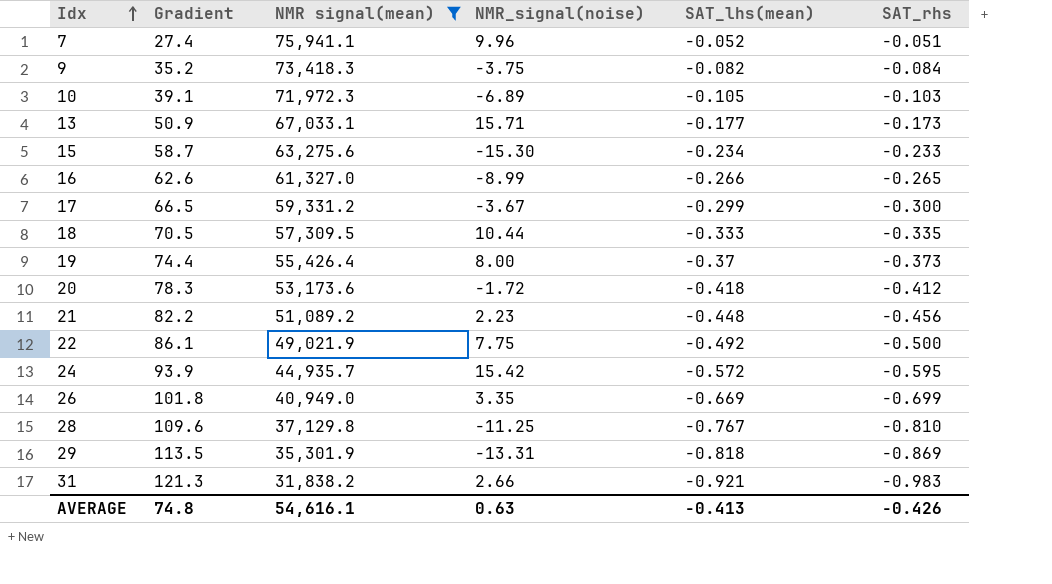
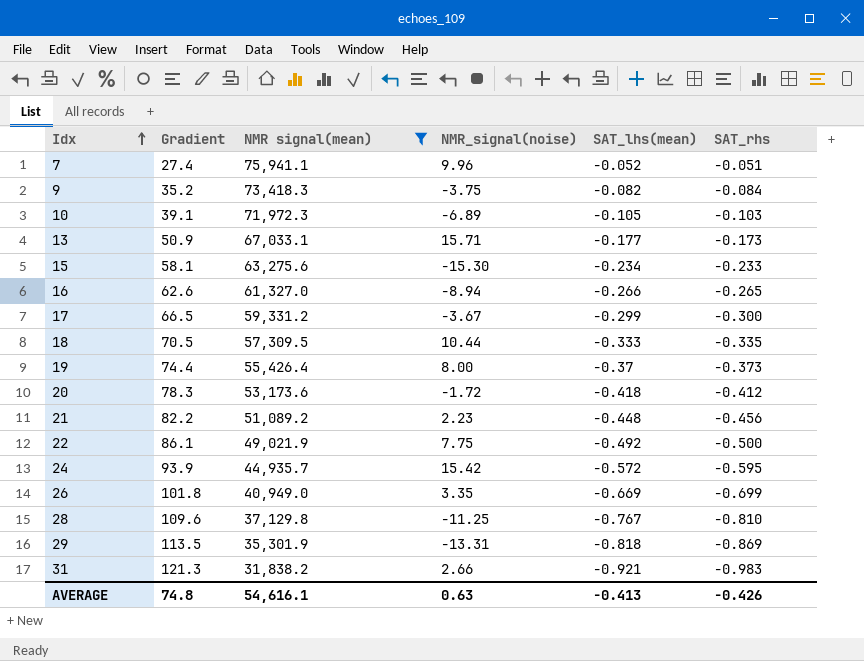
15 | Gradient: 58.7 -> 58.1
16 | NMR_signal(noise): -8.99 -> -8.94

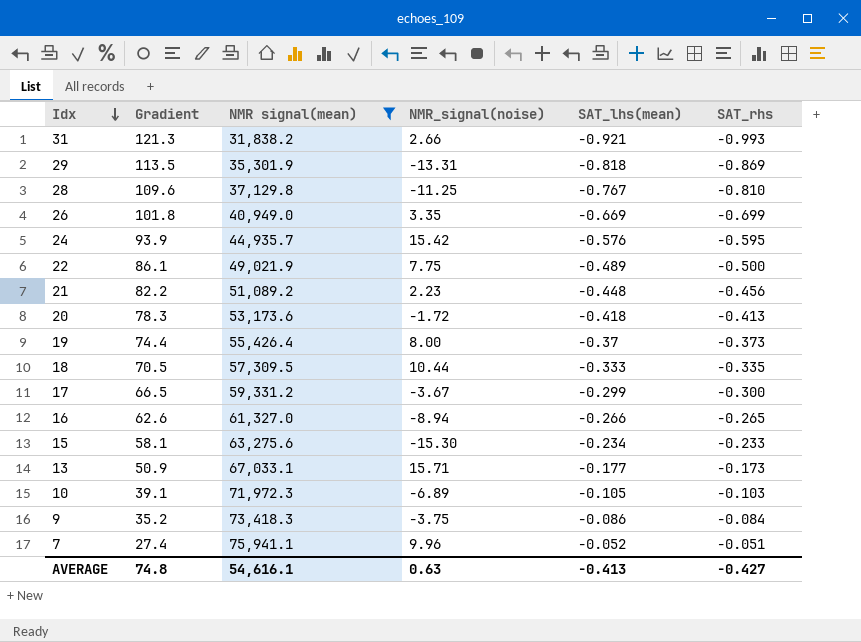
row order: Idx ascending -> Idx descending
31 | SAT_rhs: -0.983 -> -0.993
24 | SAT_lhs(mean): -0.572 -> -0.576
22 | SAT_lhs(mean): -0.492 -> -0.489
20 | SAT_rhs: -0.412 -> -0.413
9 | SAT_lhs(mean): -0.082 -> -0.086
AVERAGE | SAT_rhs: -0.426 -> -0.427

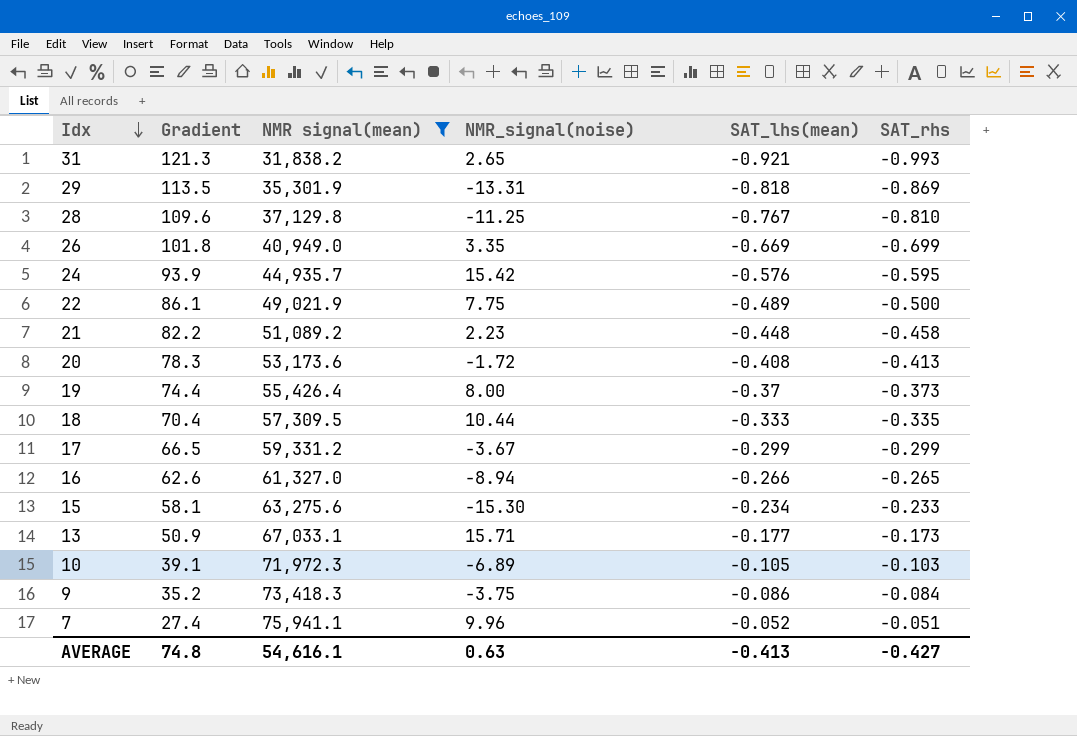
31 | NMR_signal(noise): 2.66 -> 2.65
21 | SAT_rhs: -0.456 -> -0.458
20 | SAT_lhs(mean): -0.418 -> -0.408
18 | Gradient: 70.5 -> 70.4
17 | SAT_rhs: -0.300 -> -0.299

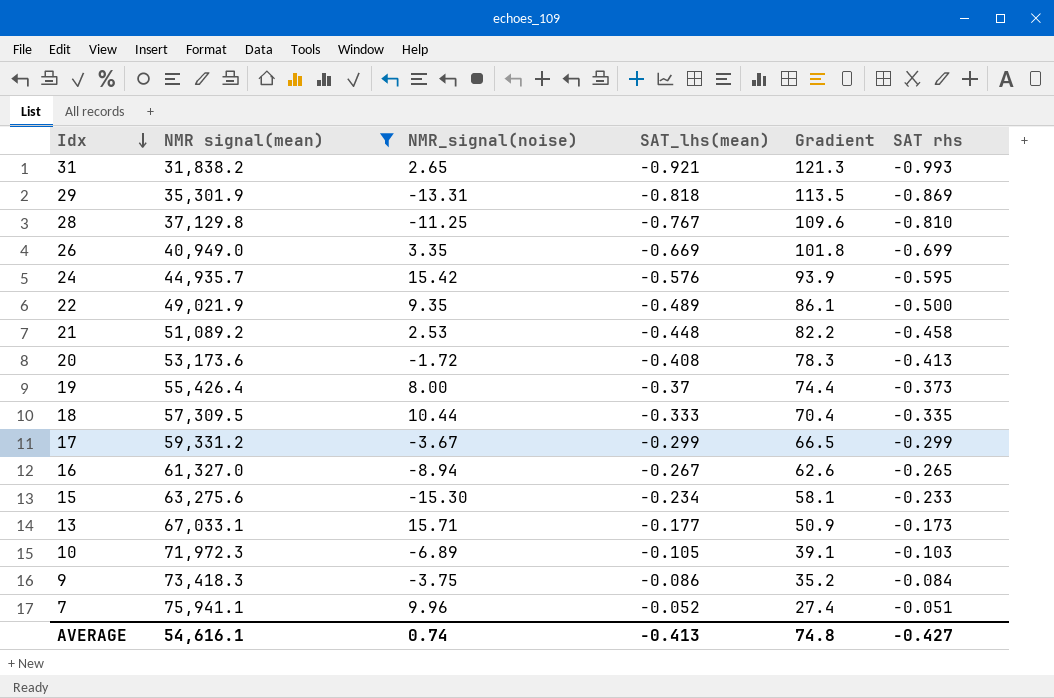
column Gradient | position: 2 -> 5
column name: SAT_rhs -> SAT rhs
22 | NMR_signal(noise): 7.75 -> 9.35
21 | NMR_signal(noise): 2.23 -> 2.53
16 | SAT_lhs(mean): -0.266 -> -0.267
AVERAGE | NMR_signal(noise): 0.63 -> 0.74

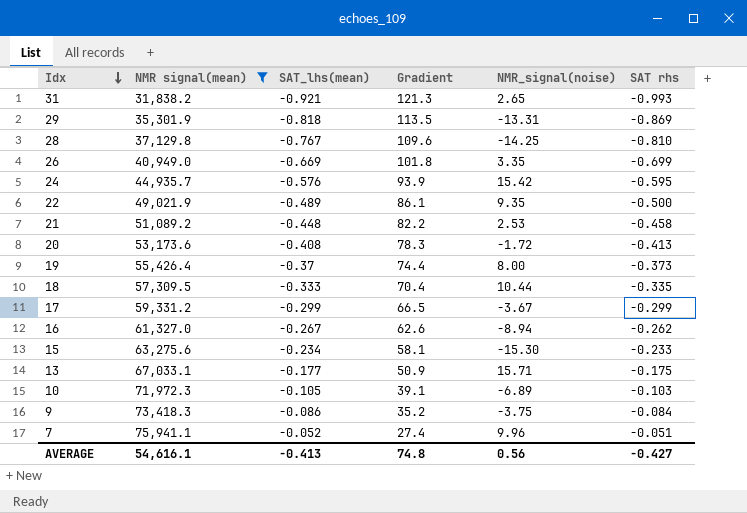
column NMR_signal(noise) | position: 3 -> 5
28 | NMR_signal(noise): -11.25 -> -14.25
16 | SAT rhs: -0.265 -> -0.262
13 | SAT rhs: -0.173 -> -0.175
AVERAGE | NMR_signal(noise): 0.74 -> 0.56

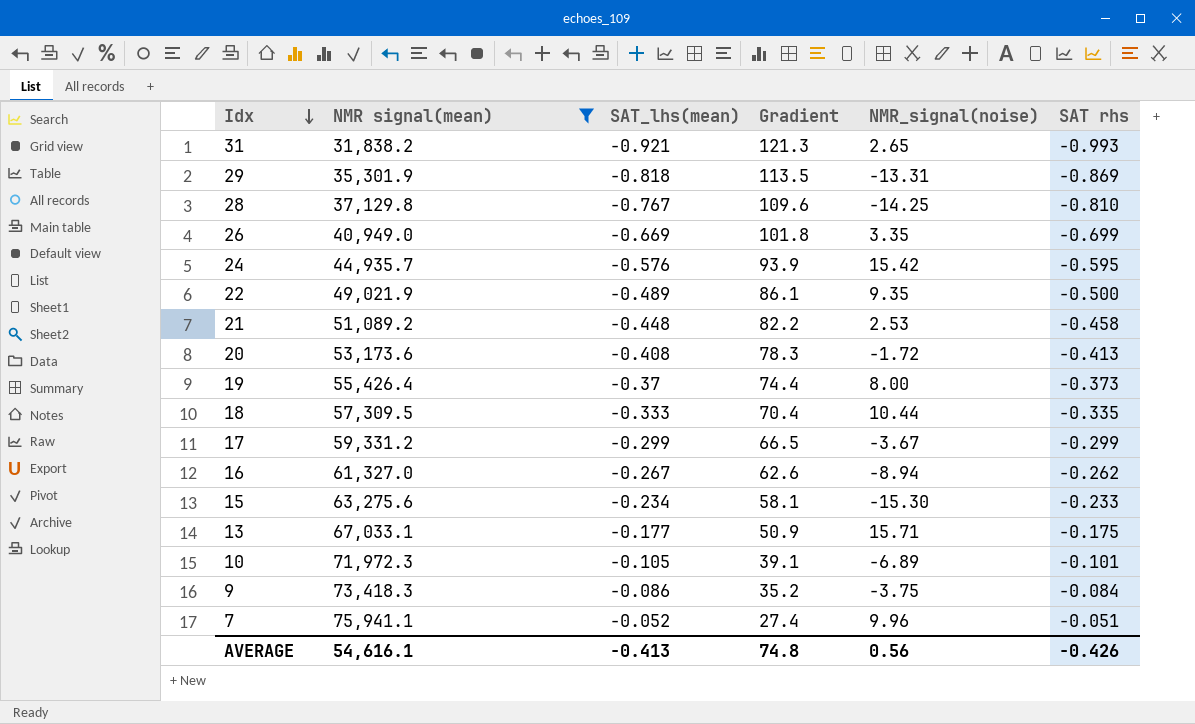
10 | SAT rhs: -0.103 -> -0.101
AVERAGE | SAT rhs: -0.427 -> -0.426

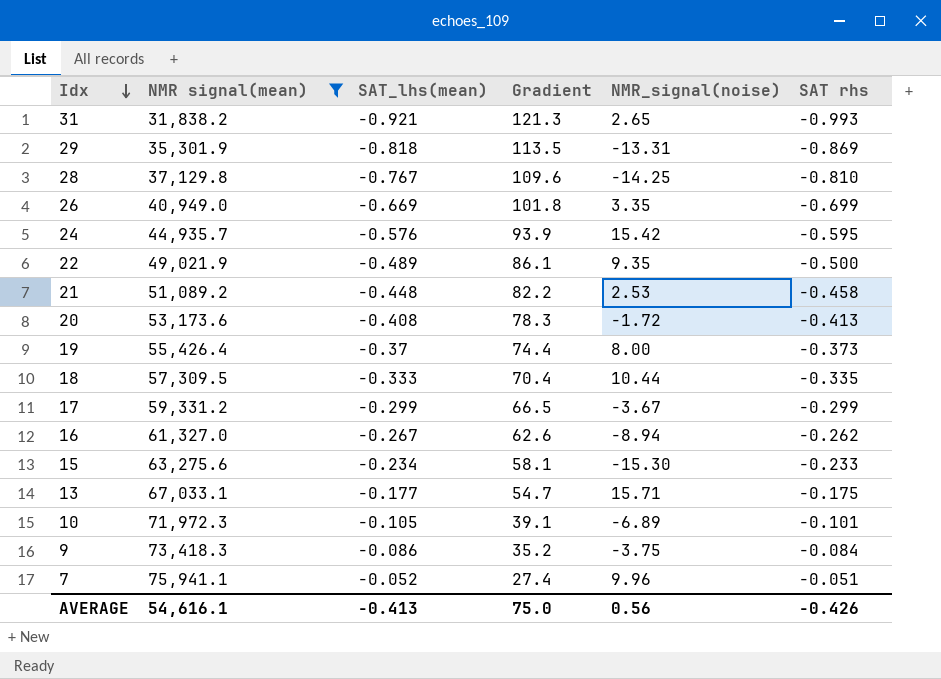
13 | Gradient: 50.9 -> 54.7
AVERAGE | Gradient: 74.8 -> 75.0

